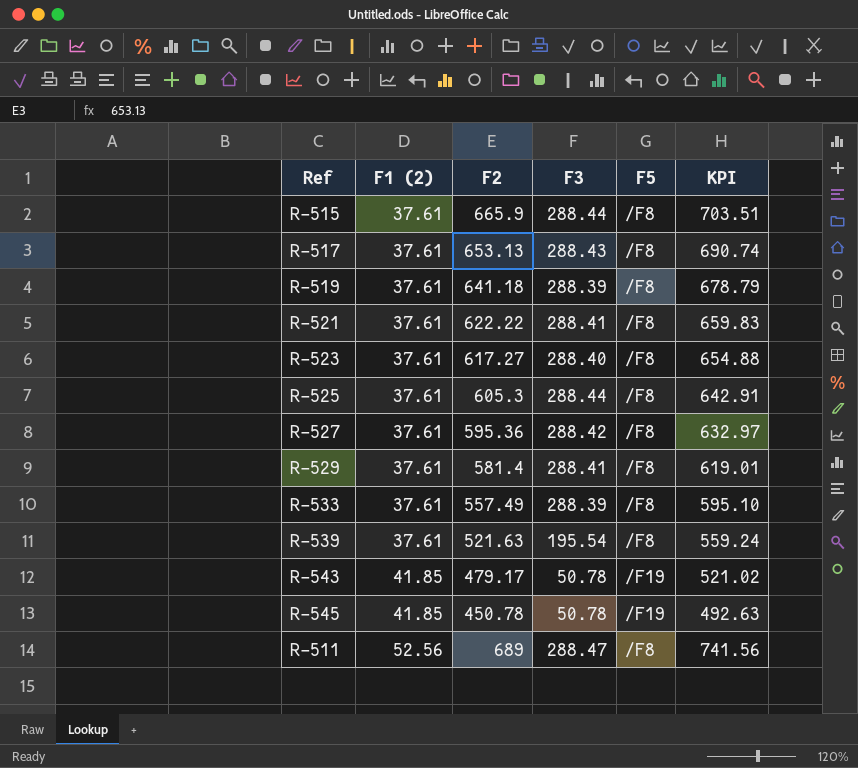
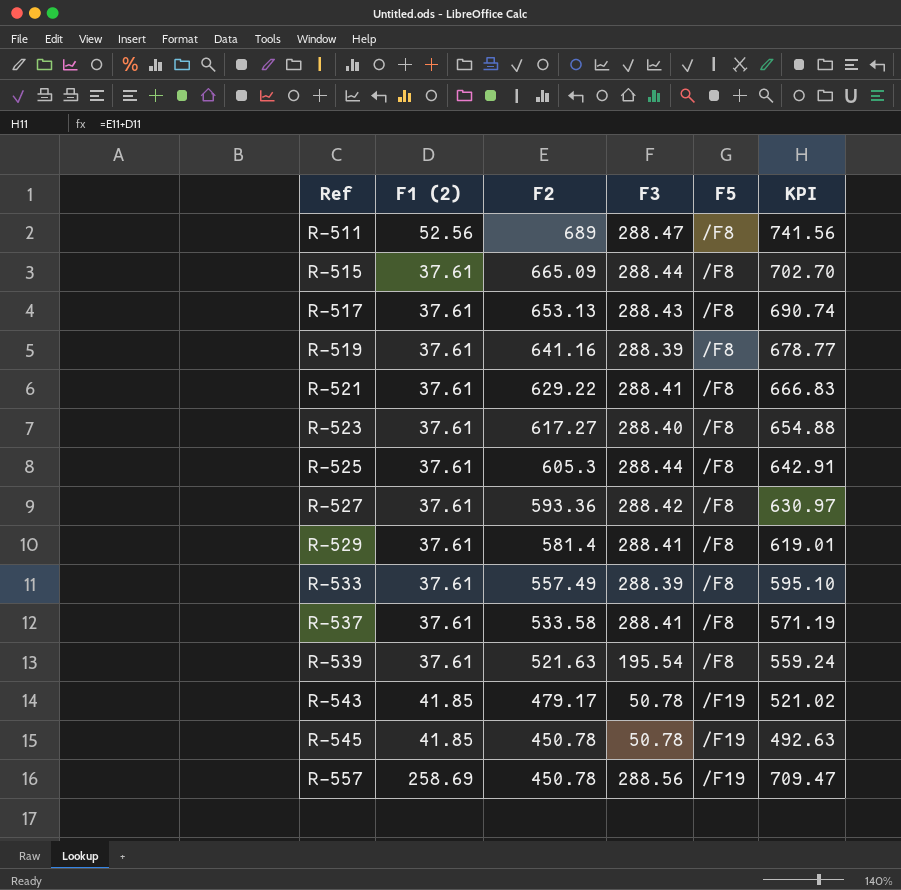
row order: F1 (2) ascending -> Ref ascending
R-515 | F2: 665.9 -> 665.09
R-515 | KPI: 703.51 -> 702.70
R-519 | F2: 641.18 -> 641.16
R-519 | KPI: 678.79 -> 678.77
R-521 | F2: 622.22 -> 629.22
R-521 | KPI: 659.83 -> 666.83
R-527 | F2: 595.36 -> 593.36
R-527 | KPI: 632.97 -> 630.97
row R-537: none -> 37.61 | 533.58 | 288.41 | /F8 | 571.19
row R-557: none -> 258.69 | 450.78 | 288.56 | /F19 | 709.47

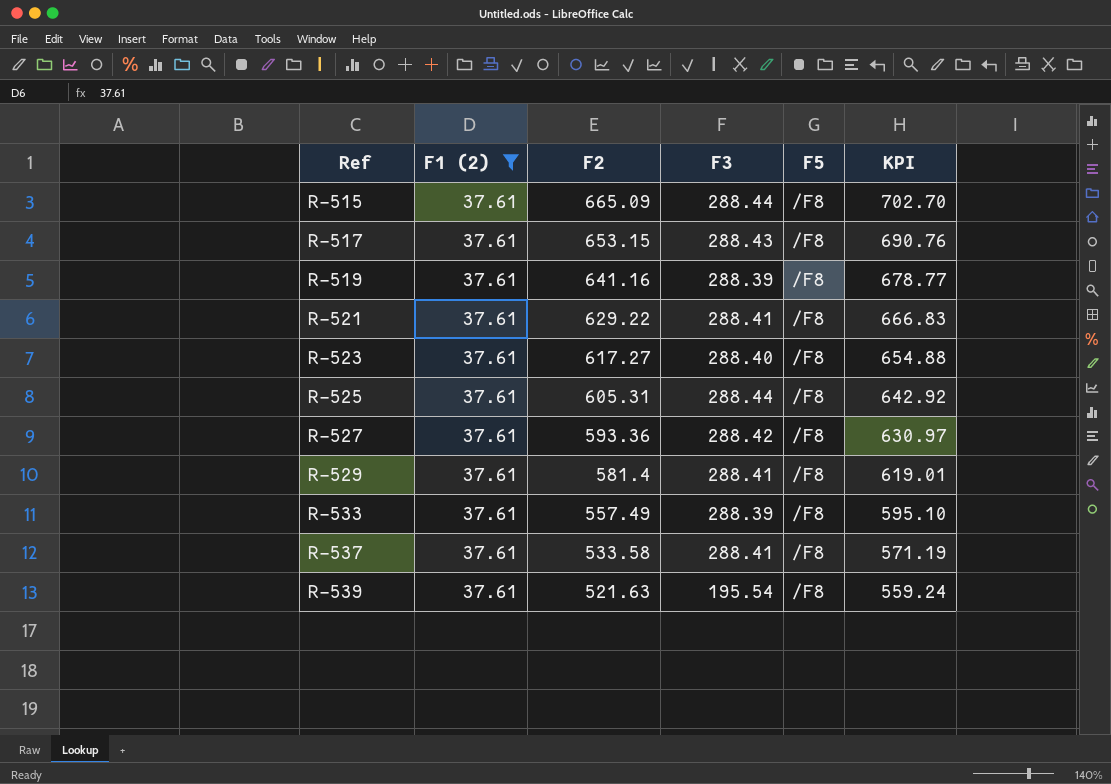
filter: none -> F1 (2) = 37.61
R-517 | F2: 653.13 -> 653.15
R-517 | KPI: 690.74 -> 690.76
R-525 | F2: 605.3 -> 605.31
R-525 | KPI: 642.91 -> 642.92

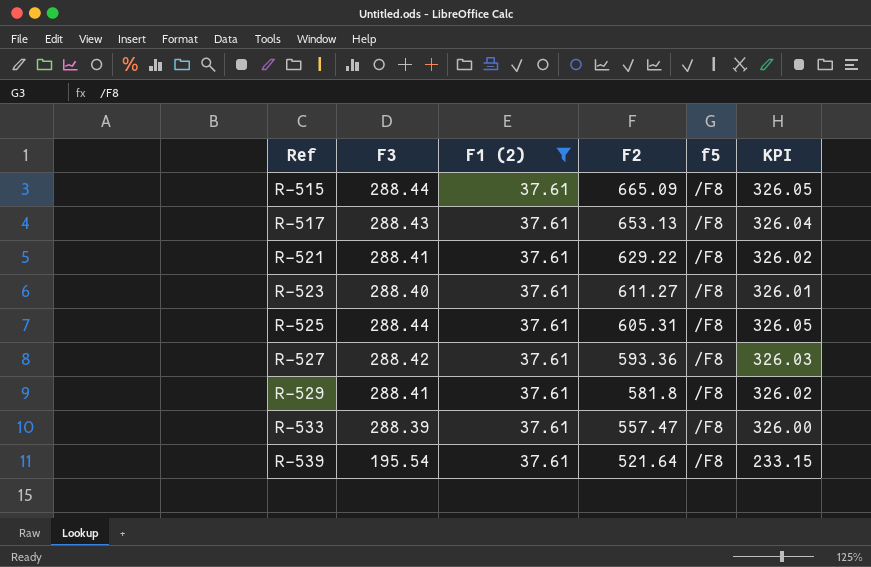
column F3 | position: 4 -> 2
column name: F5 -> f5
column KPI | formula: [F1 (2)] + [F2] -> [F3] + [F1 (2)]
row R-519: 37.61 | 641.16 | 288.39 | /F8 | 678.77 -> none
row R-537: 37.61 | 533.58 | 288.41 | /F8 | 571.19 -> none
R-517 | F2: 653.15 -> 653.13
R-523 | F2: 617.27 -> 611.27
R-529 | F2: 581.4 -> 581.8
R-533 | F2: 557.49 -> 557.47
R-539 | F2: 521.63 -> 521.64

